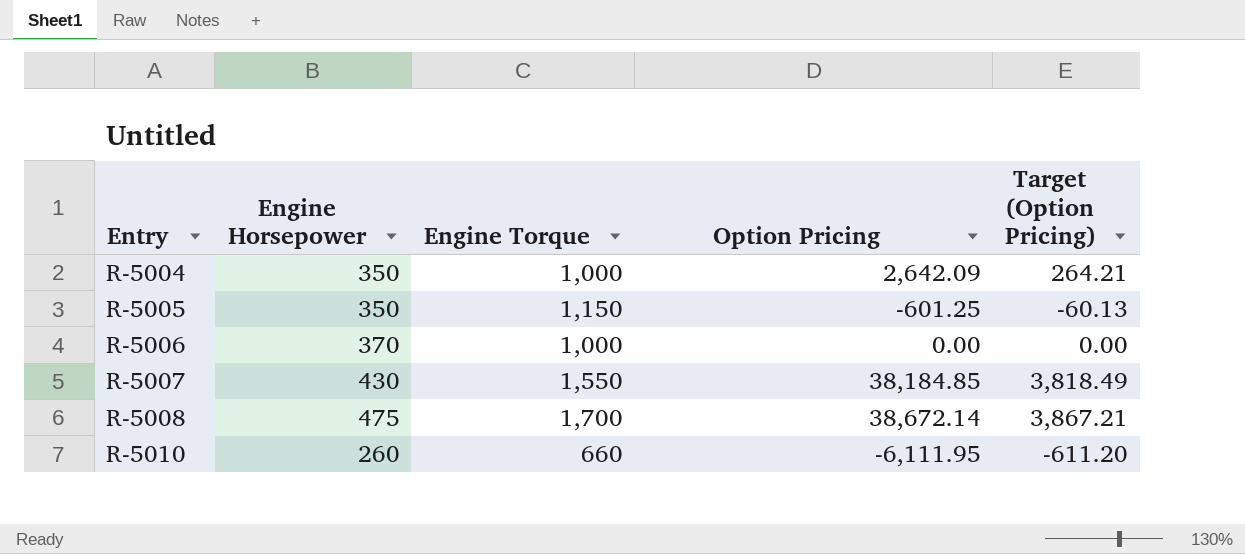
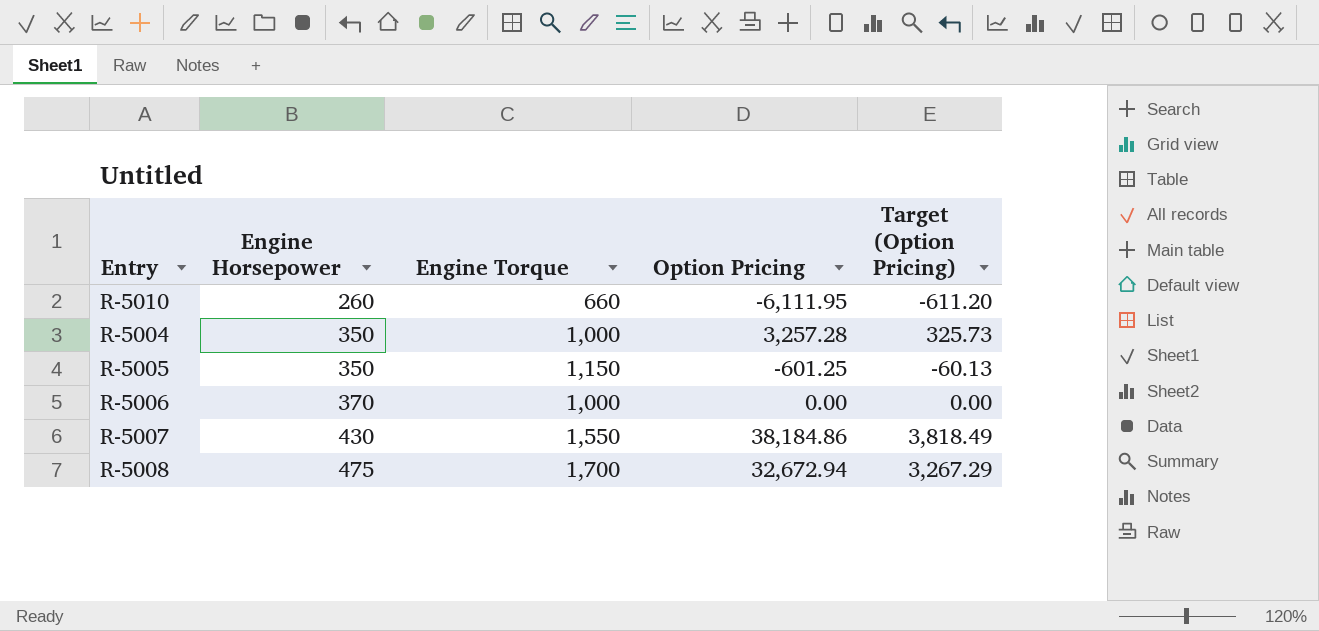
row order: Entry ascending -> Engine Horsepower ascending
R-5004 | Option Pricing: 2,642.09 -> 3,257.28
R-5004 | Target (Option Pricing): 264.21 -> 325.73
R-5007 | Option Pricing: 38,184.85 -> 38,184.86
R-5008 | Option Pricing: 38,672.14 -> 32,672.94
R-5008 | Target (Option Pricing): 3,867.21 -> 3,267.29

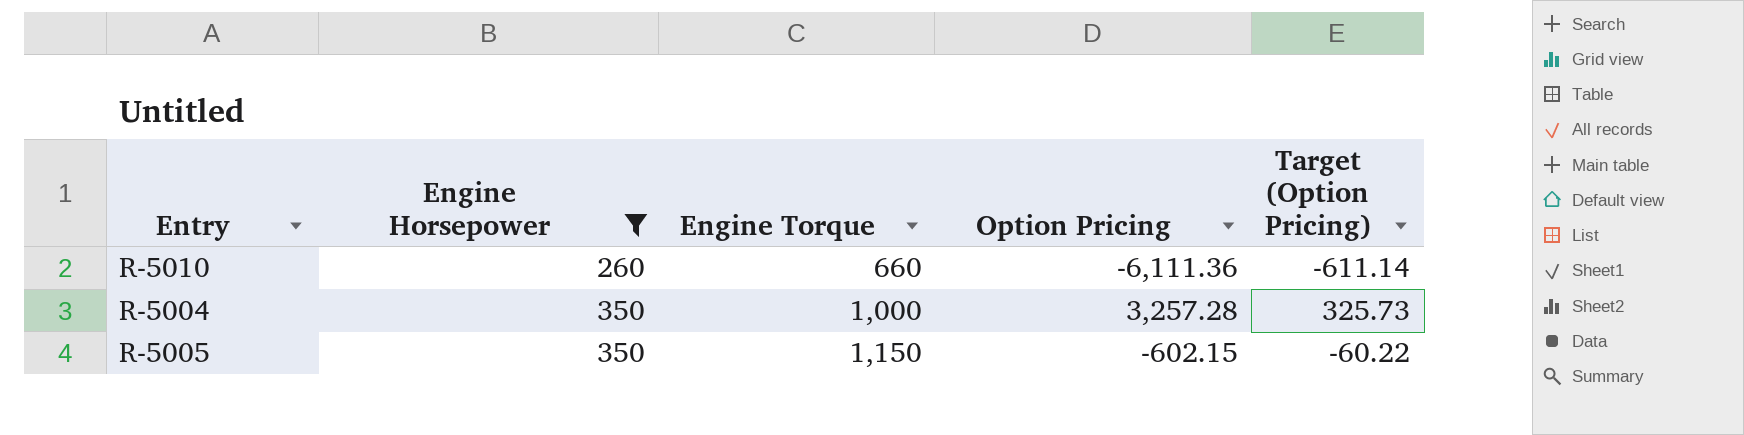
filter: none -> Engine Horsepower <= 350
R-5010 | Option Pricing: -6,111.95 -> -6,111.36
R-5010 | Target (Option Pricing): -611.20 -> -611.14
R-5005 | Option Pricing: -601.25 -> -602.15
R-5005 | Target (Option Pricing): -60.13 -> -60.22

